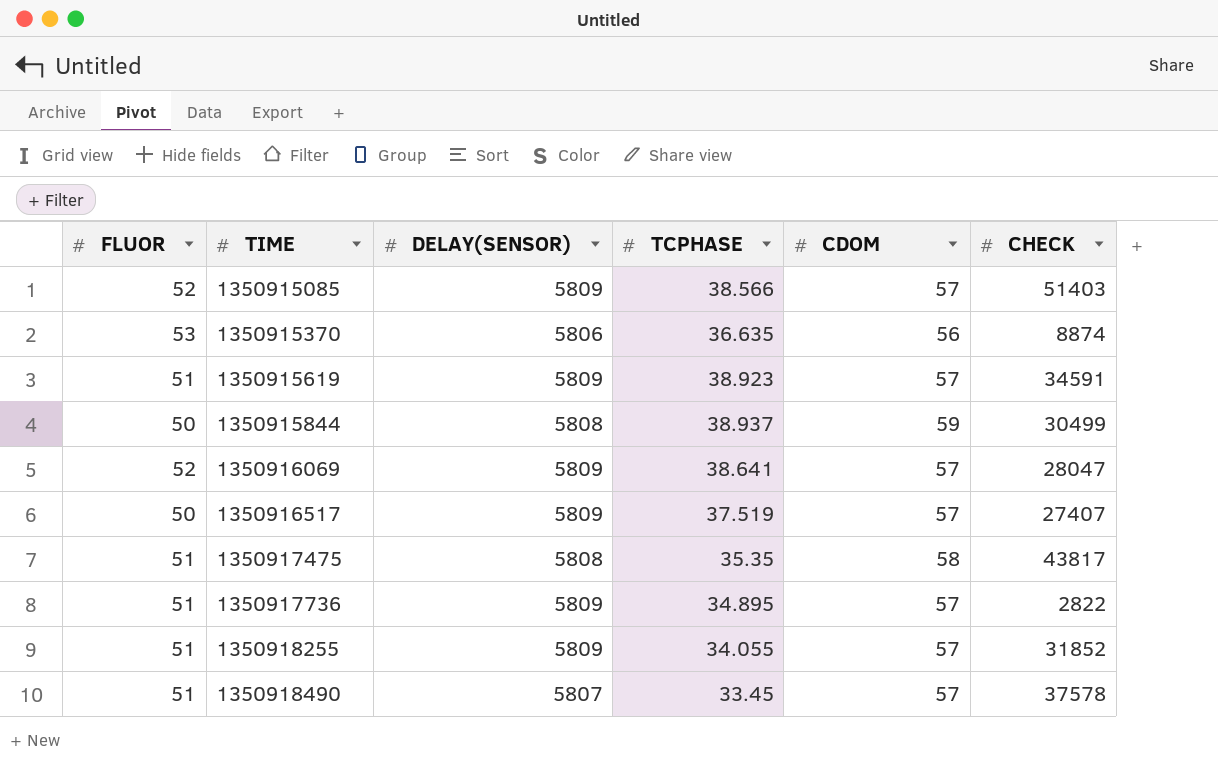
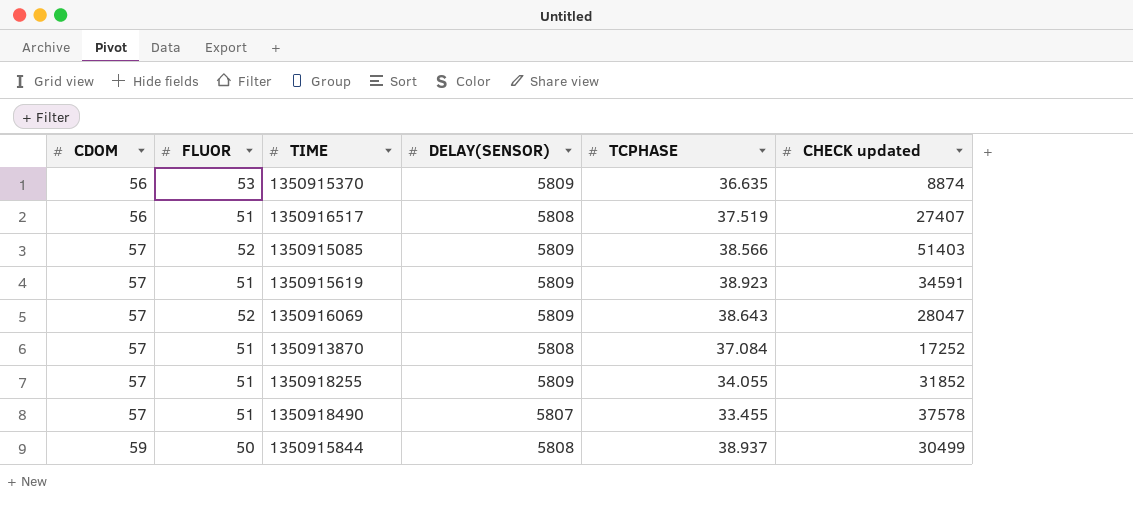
row order: TIME ascending -> CDOM ascending
column CDOM | position: 5 -> 1
column name: CHECK -> CHECK updated
row 1350917475: 51 | 5808 | 35.35 | 58 | 43817 -> none
row 1350917736: 51 | 5809 | 34.895 | 57 | 2822 -> none
1350915370 | DELAY(SENSOR): 5806 -> 5809
1350916517 | CDOM: 57 -> 56
1350916517 | FLUOR: 50 -> 51
1350916517 | DELAY(SENSOR): 5809 -> 5808
1350916069 | TCPHASE: 38.641 -> 38.643
row 1350913870: none -> 57 | 51 | 5808 | 37.084 | 17252
1350918490 | TCPHASE: 33.45 -> 33.455

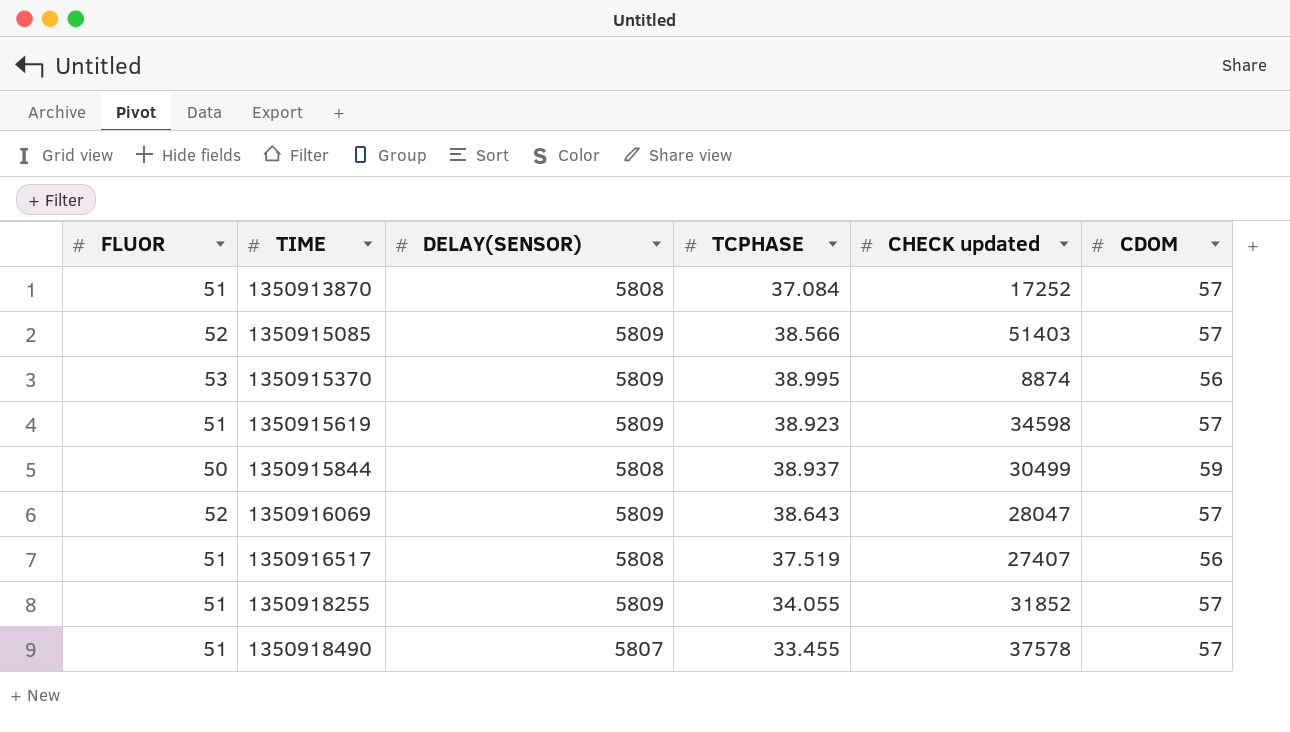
row order: CDOM ascending -> TIME ascending
column CDOM | position: 1 -> 6
1350915370 | TCPHASE: 36.635 -> 38.995
1350915619 | CHECK updated: 34591 -> 34598

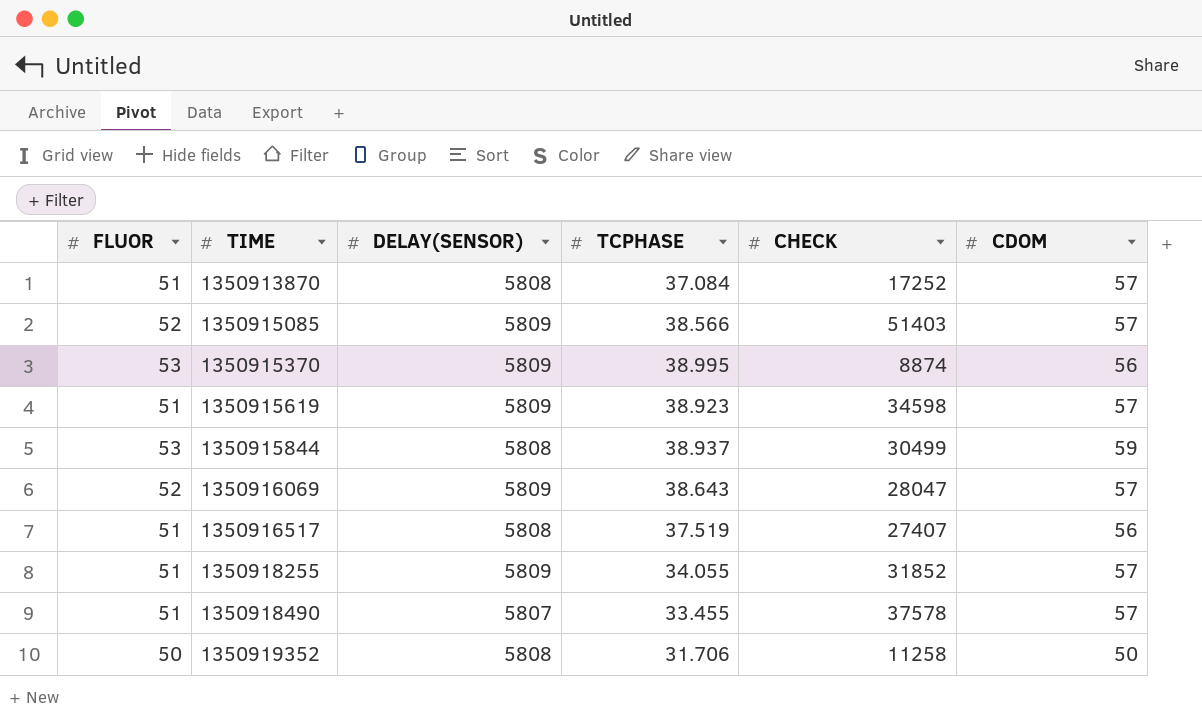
column name: CHECK updated -> CHECK
1350915844 | FLUOR: 50 -> 53
row 1350919352: none -> 50 | 5808 | 31.706 | 11258 | 50

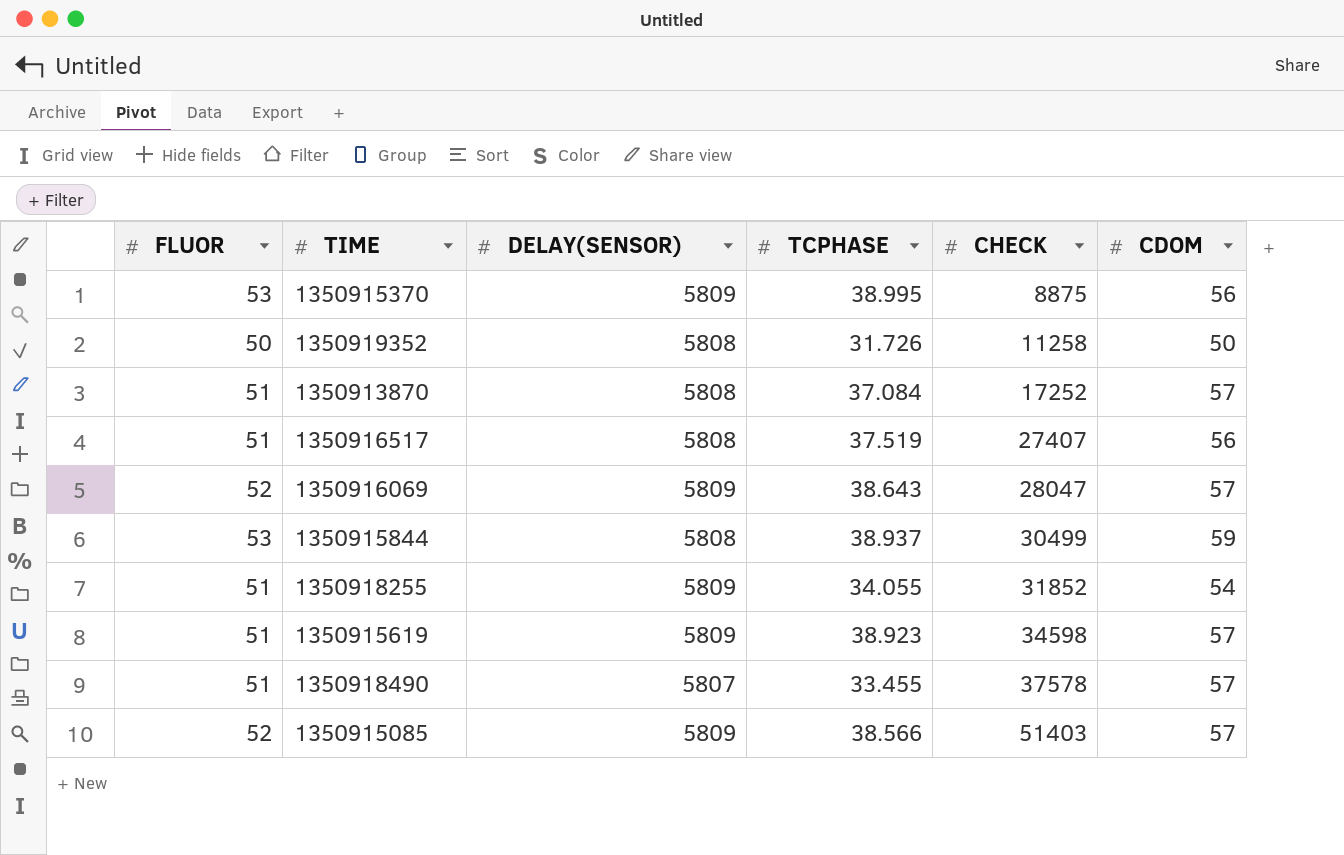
row order: TIME ascending -> CHECK ascending
1350915370 | CHECK: 8874 -> 8875
1350919352 | TCPHASE: 31.706 -> 31.726
1350918255 | CDOM: 57 -> 54

